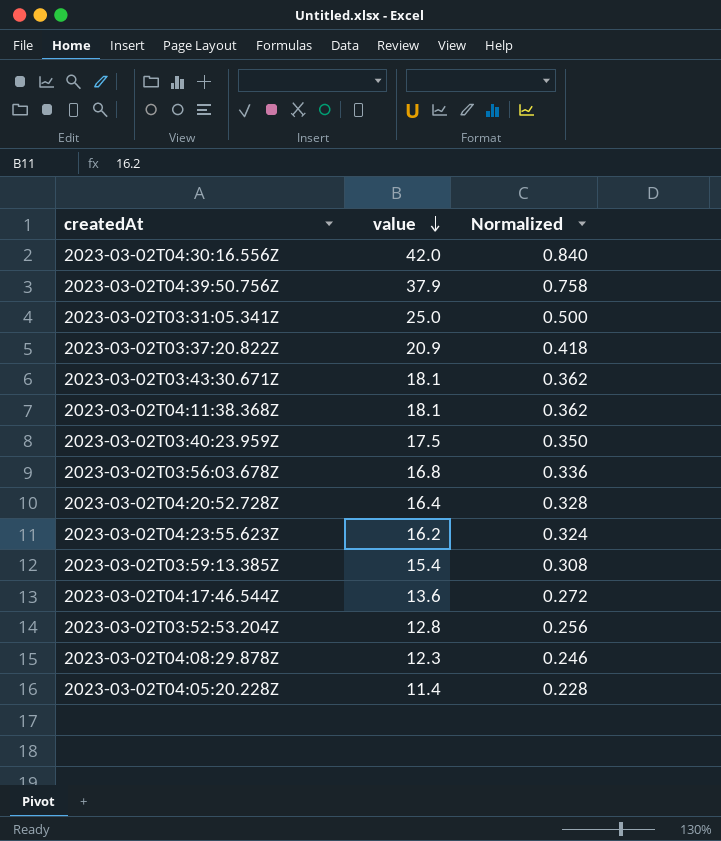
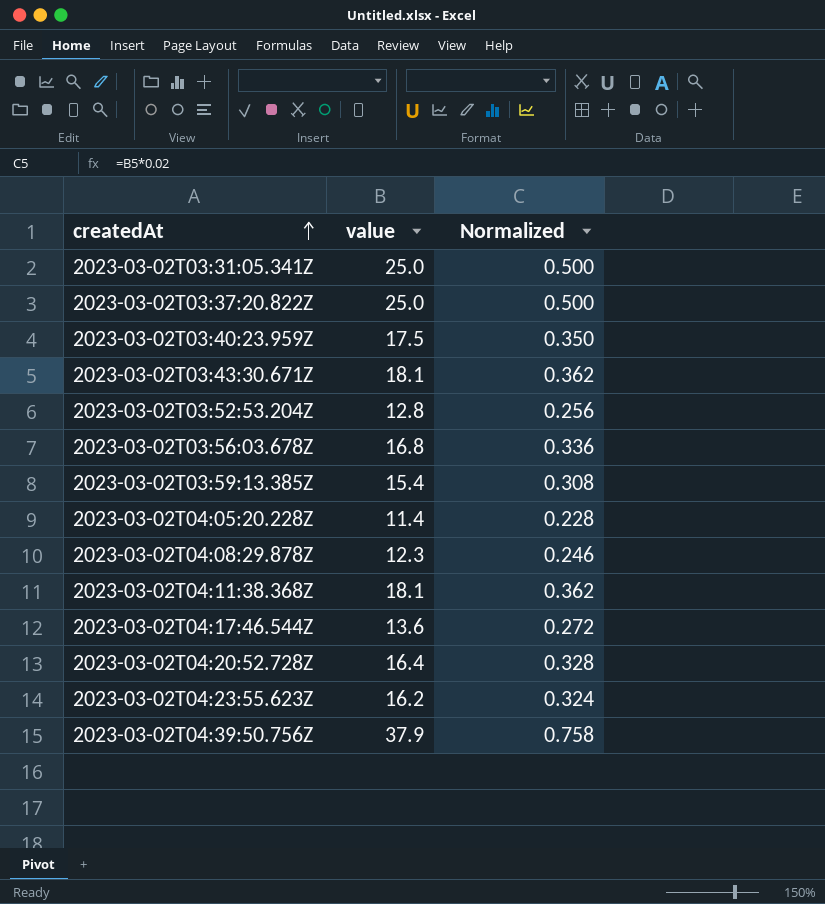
row order: value descending -> createdAt ascending
row 2023-03-02T04:30:16.556Z: 42.0 | 0.840 -> none
2023-03-02T03:37:20.822Z | value: 20.9 -> 25.0
2023-03-02T03:37:20.822Z | Normalized: 0.418 -> 0.500

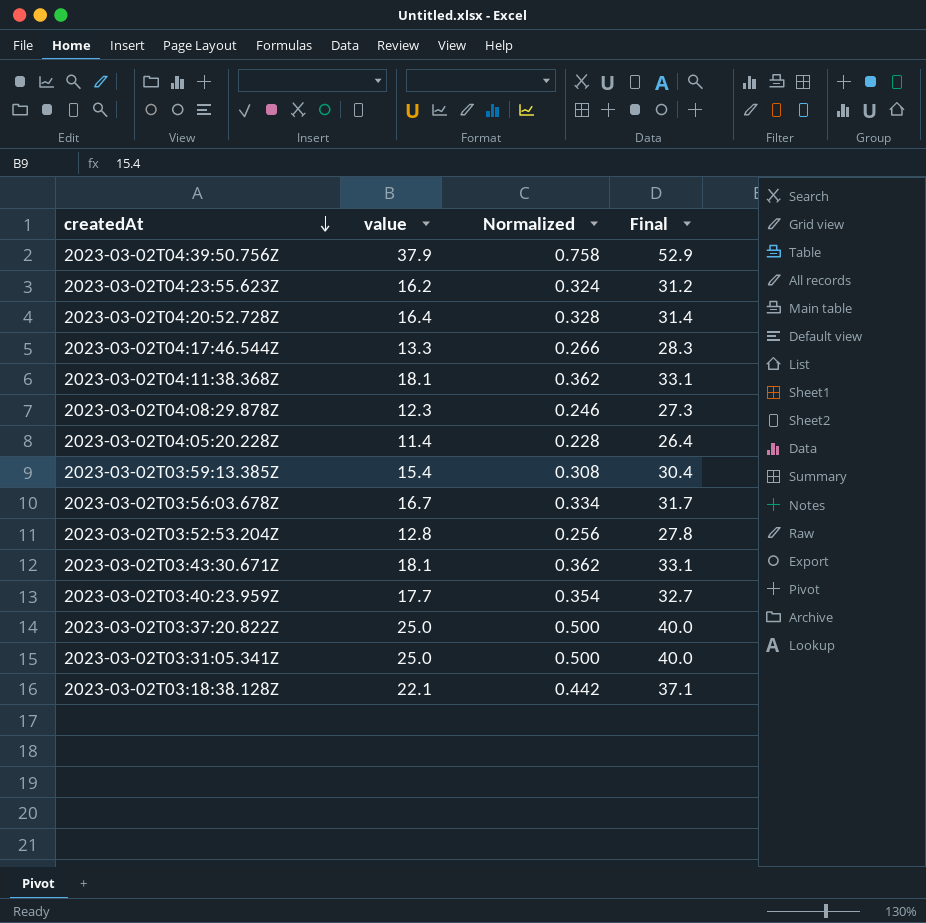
row order: createdAt ascending -> createdAt descending
column Final | formula: none -> [value] + 15
2023-03-02T04:17:46.544Z | value: 13.6 -> 13.3
2023-03-02T04:17:46.544Z | Normalized: 0.272 -> 0.266
2023-03-02T03:56:03.678Z | value: 16.8 -> 16.7
2023-03-02T03:56:03.678Z | Normalized: 0.336 -> 0.334
2023-03-02T03:40:23.959Z | value: 17.5 -> 17.7
2023-03-02T03:40:23.959Z | Normalized: 0.350 -> 0.354
row 2023-03-02T03:18:38.128Z: none -> 22.1 | 0.442 | 37.1

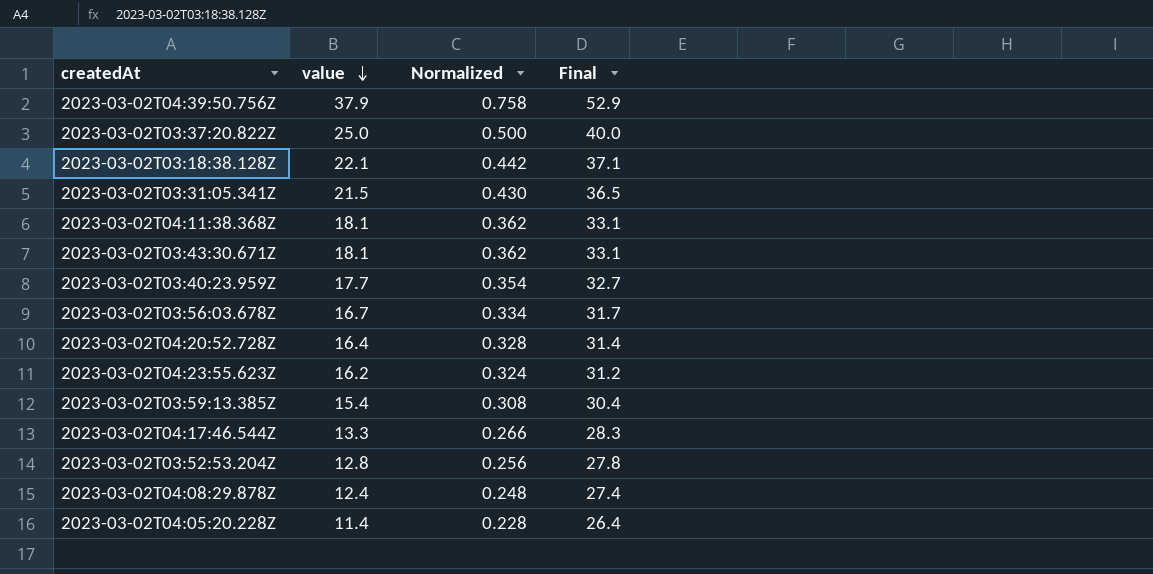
row order: createdAt descending -> value descending
2023-03-02T03:31:05.341Z | value: 25.0 -> 21.5
2023-03-02T03:31:05.341Z | Normalized: 0.500 -> 0.430
2023-03-02T03:31:05.341Z | Final: 40.0 -> 36.5
2023-03-02T04:08:29.878Z | value: 12.3 -> 12.4
2023-03-02T04:08:29.878Z | Normalized: 0.246 -> 0.248
2023-03-02T04:08:29.878Z | Final: 27.3 -> 27.4

